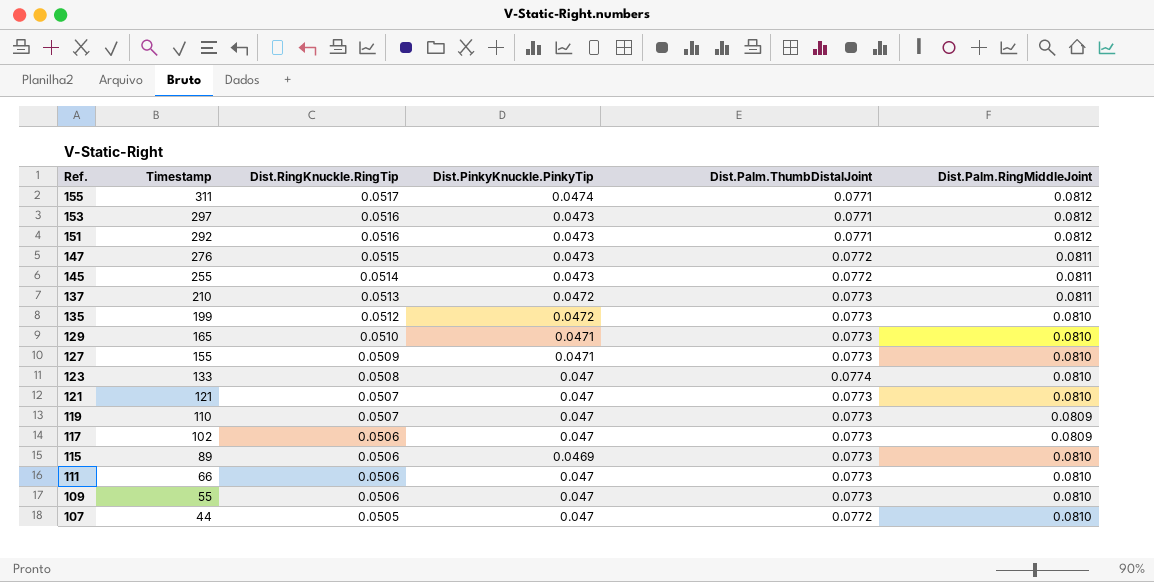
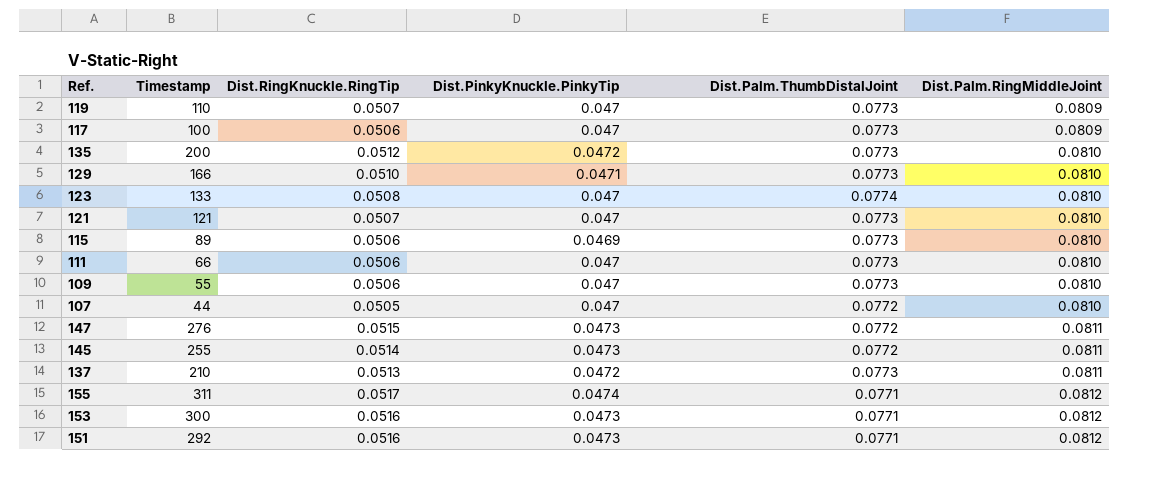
row order: Ref. descending -> Dist.Palm.RingMiddleJoint ascending
row 127: 155 | 0.0509 | 0.0471 | 0.0773 | 0.0810 -> none
117 | Timestamp: 102 -> 100
135 | Timestamp: 199 -> 200
129 | Timestamp: 165 -> 166
153 | Timestamp: 297 -> 300

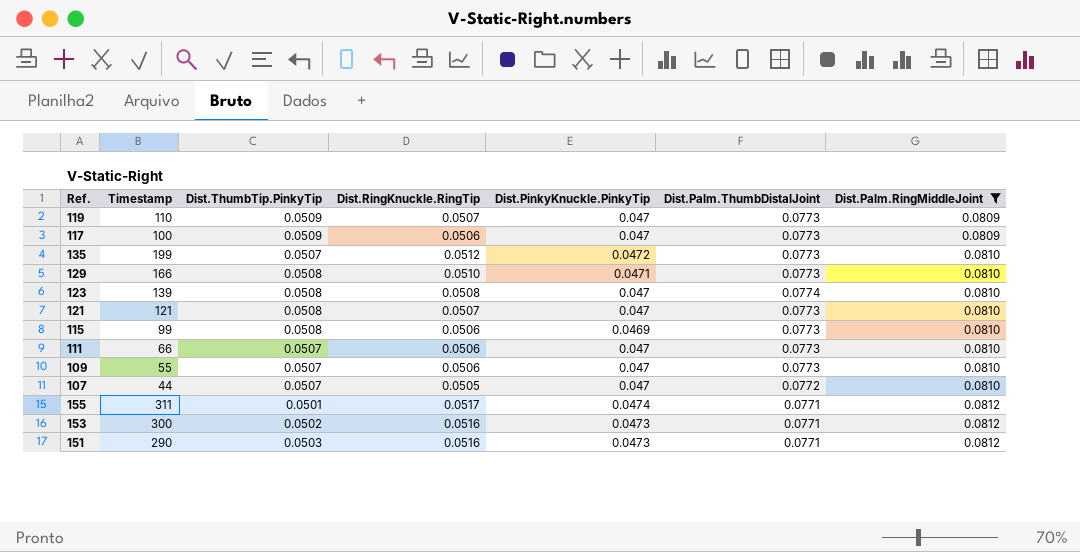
filter: none -> Dist.Palm.RingMiddleJoint != 0.0811
column Dist.ThumbTip.PinkyTip | position: none -> 3
135 | Timestamp: 200 -> 199
123 | Timestamp: 133 -> 139
115 | Timestamp: 89 -> 99
151 | Timestamp: 292 -> 290

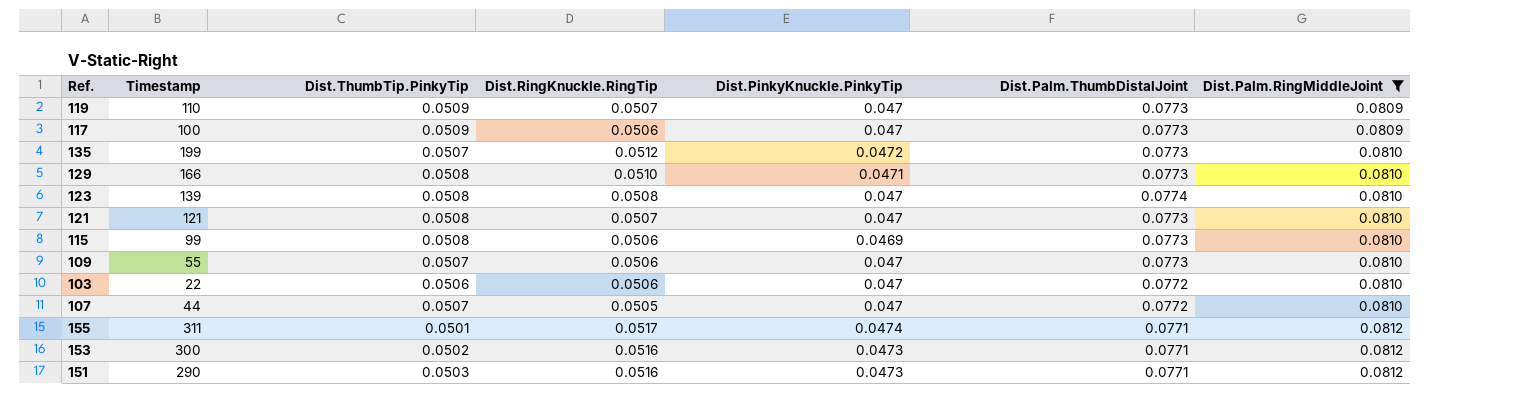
row 111: 66 | 0.0507 | 0.0506 | 0.047 | 0.0773 | 0.0810 -> none
row 103: none -> 22 | 0.0506 | 0.0506 | 0.047 | 0.0772 | 0.0810

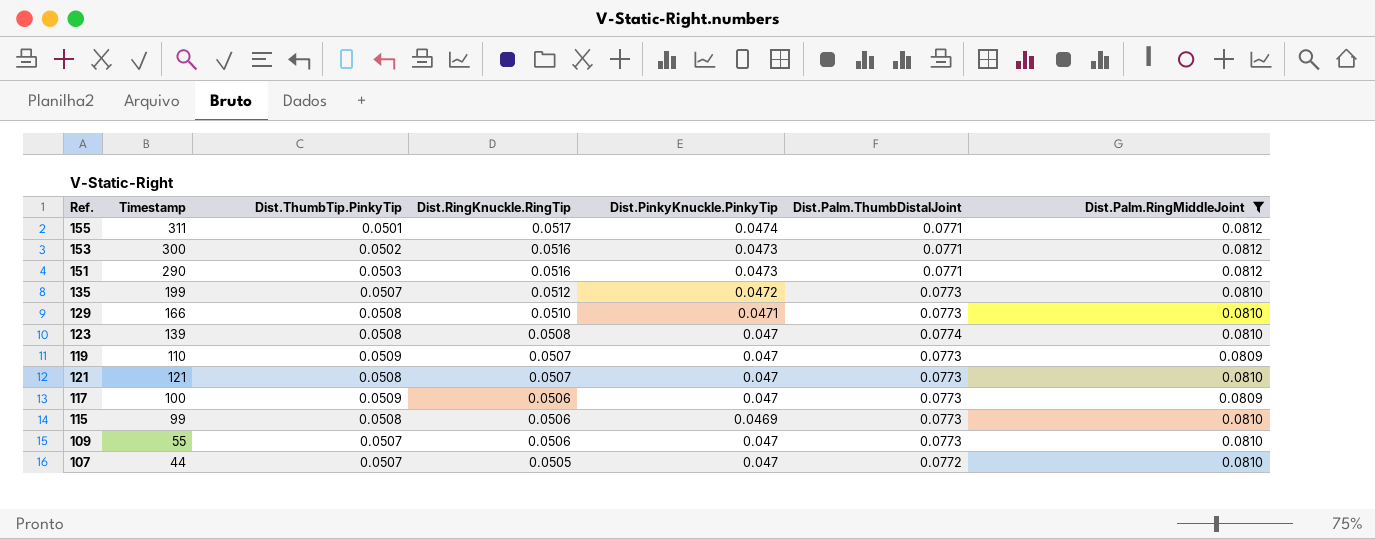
row order: Dist.Palm.RingMiddleJoint ascending -> Dist.RingKnuckle.RingTip descending
row 103: 22 | 0.0506 | 0.0506 | 0.047 | 0.0772 | 0.0810 -> none

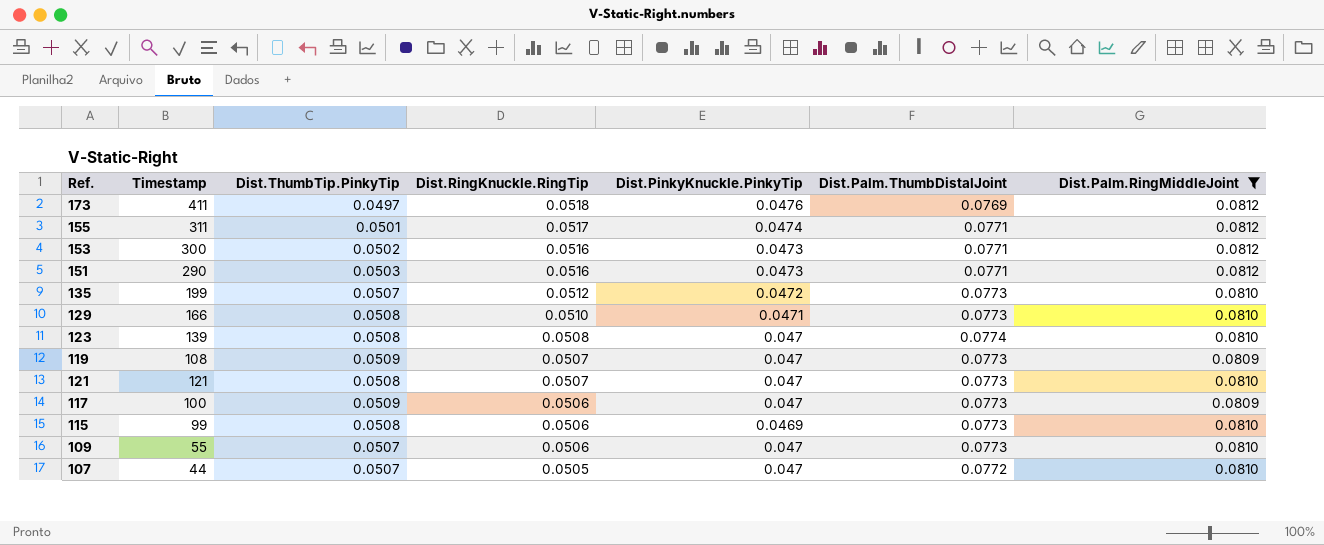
row 173: none -> 411 | 0.0497 | 0.0518 | 0.0476 | 0.0769 | 0.0812
119 | Timestamp: 110 -> 108

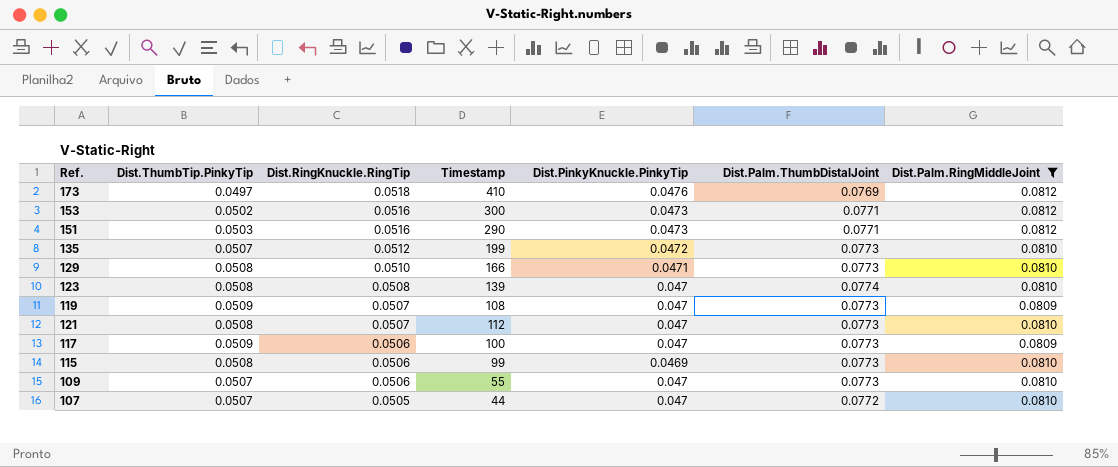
column Timestamp | position: 2 -> 4
row 155: 311 | 0.0501 | 0.0517 | 0.0474 | 0.0771 | 0.0812 -> none
173 | Timestamp: 411 -> 410
121 | Timestamp: 121 -> 112

